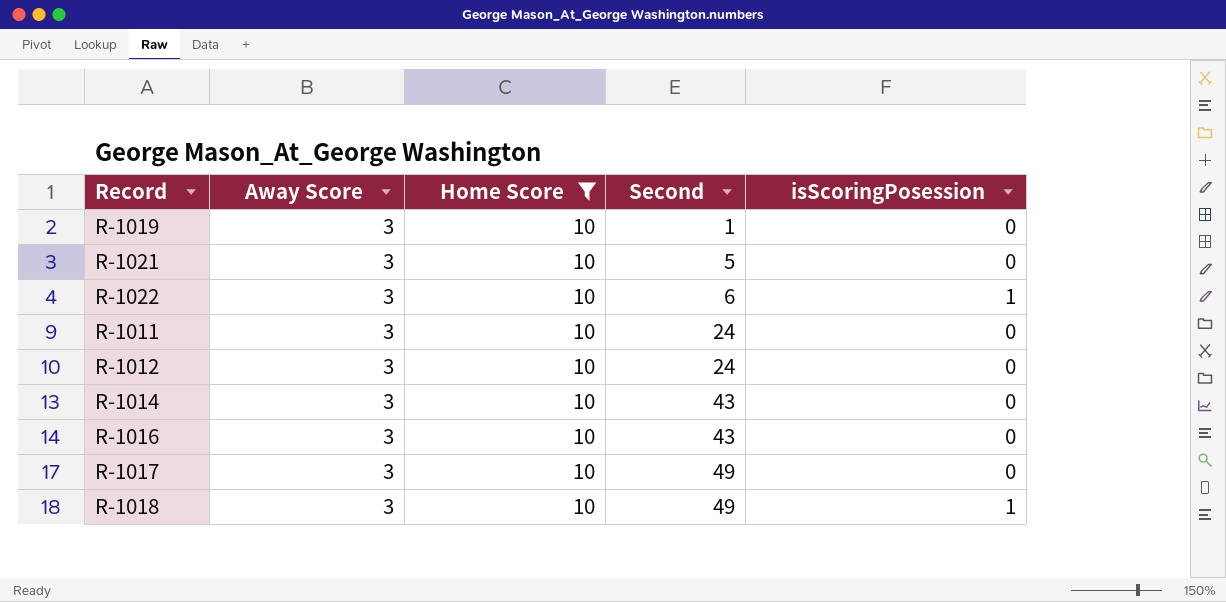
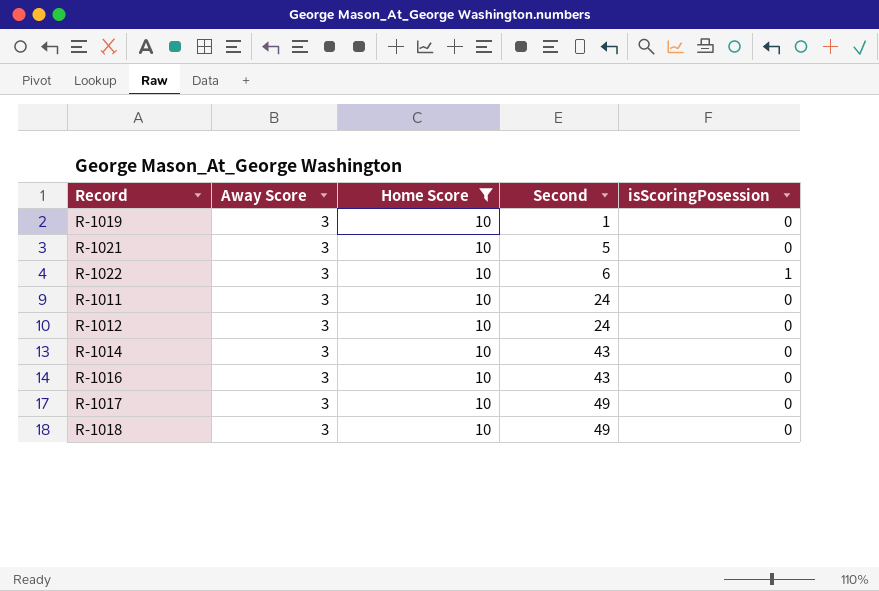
R-1018 | isScoringPosession: 1 -> 0

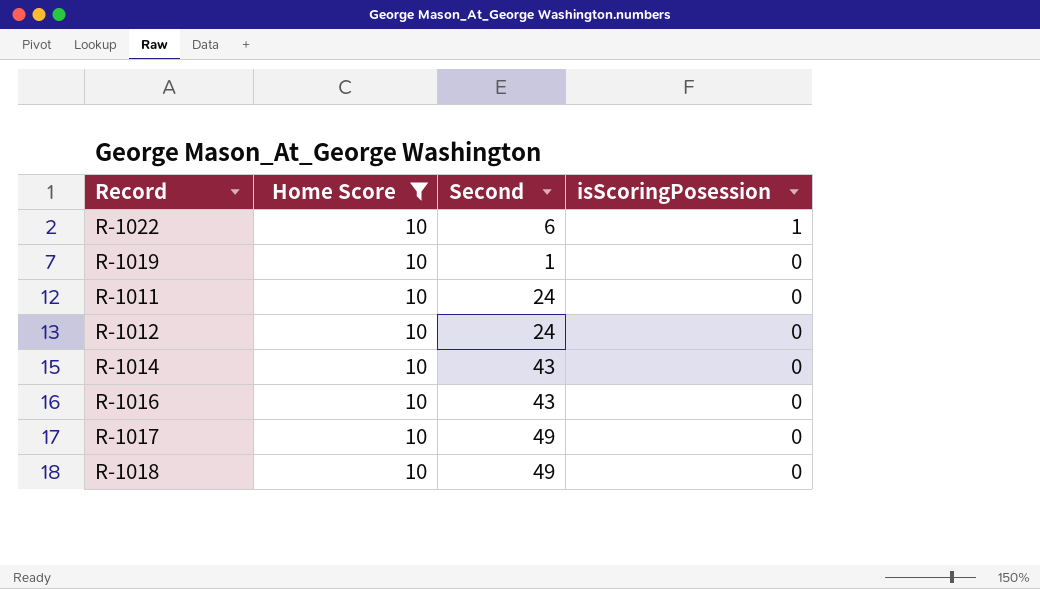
row order: Second ascending -> isScoringPosession descending
column Away Score | position: 2 -> none
row R-1021: 3 | 10 | 5 | 0 -> none

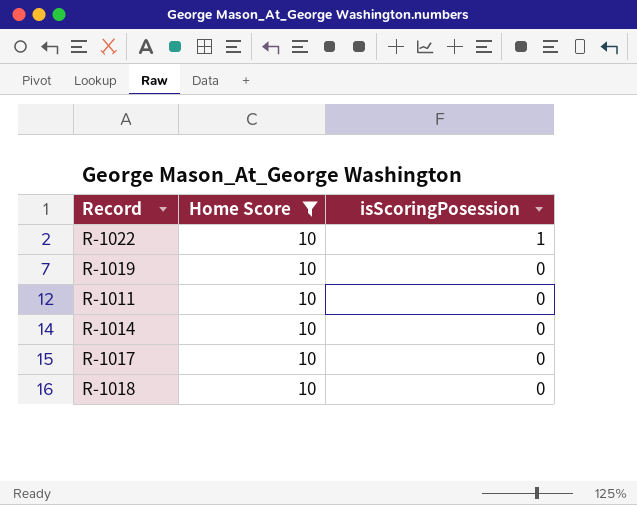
column Second | position: 3 -> none
row R-1012: 10 | 24 | 0 -> none
row R-1016: 10 | 43 | 0 -> none

